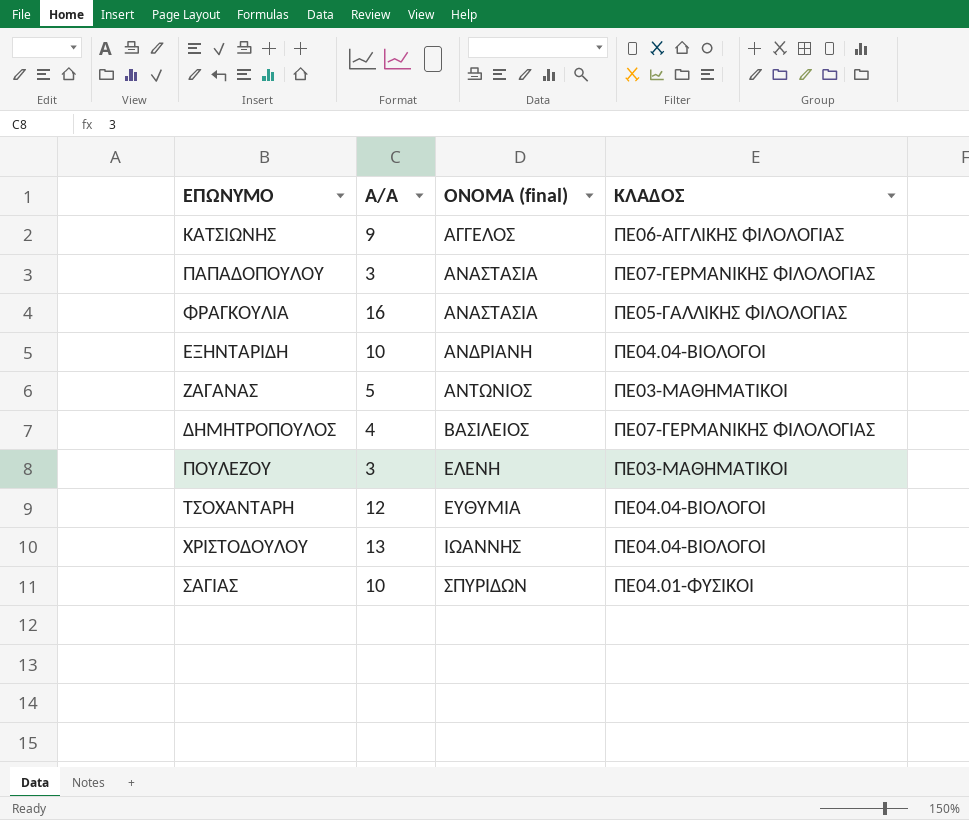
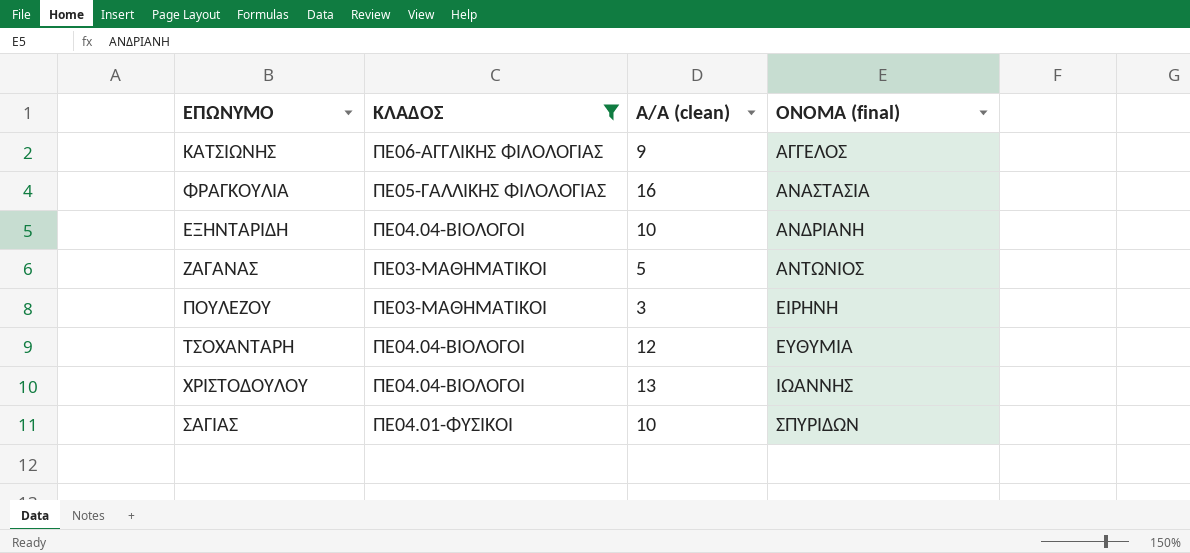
filter: none -> ΚΛΑΔΟΣ != ΠΕ07-ΓΕΡΜΑΝΙΚΗΣ ΦΙΛΟΛΟΓΙΑΣ
column ΚΛΑΔΟΣ | position: 4 -> 2
column name: Α/Α -> Α/Α (clean)
ΠΟΥΛΕΖΟΥ | ΟΝΟΜΑ (final): ΕΛΕΝΗ -> ΕΙΡΗΝΗ

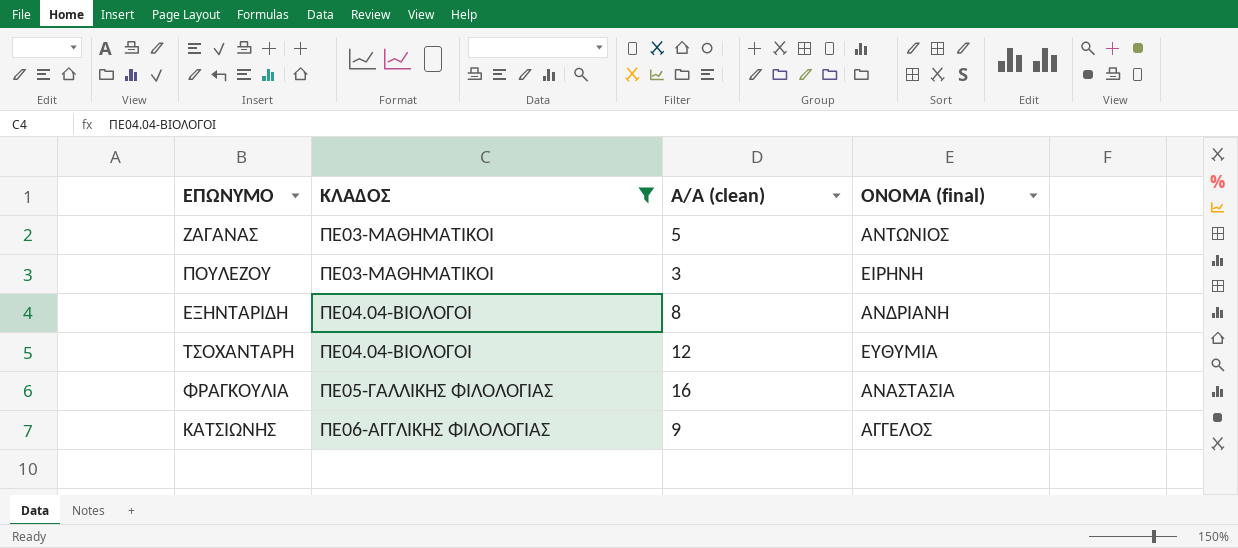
row order: ΟΝΟΜΑ (final) ascending -> ΚΛΑΔΟΣ ascending
row ΧΡΙΣΤΟΔΟΥΛΟΥ: ΠΕ04.04-ΒΙΟΛΟΓΟΙ | 13 | ΙΩΑΝΝΗΣ -> none
row ΣΑΓΙΑΣ: ΠΕ04.01-ΦΥΣΙΚΟΙ | 10 | ΣΠΥΡΙΔΩΝ -> none
ΕΞΗΝΤΑΡΙΔΗ | Α/Α (clean): 10 -> 8

